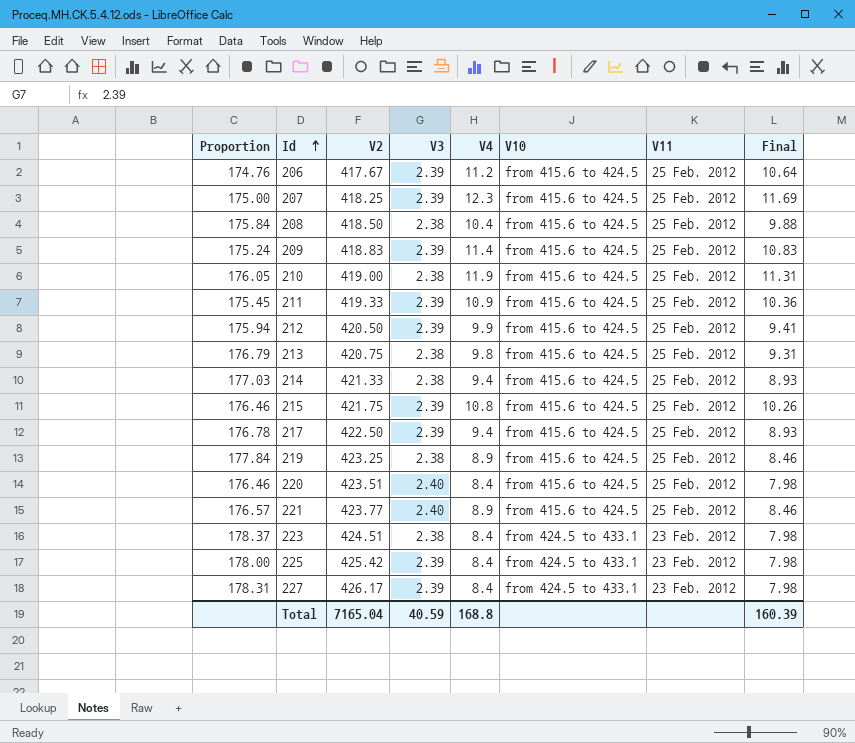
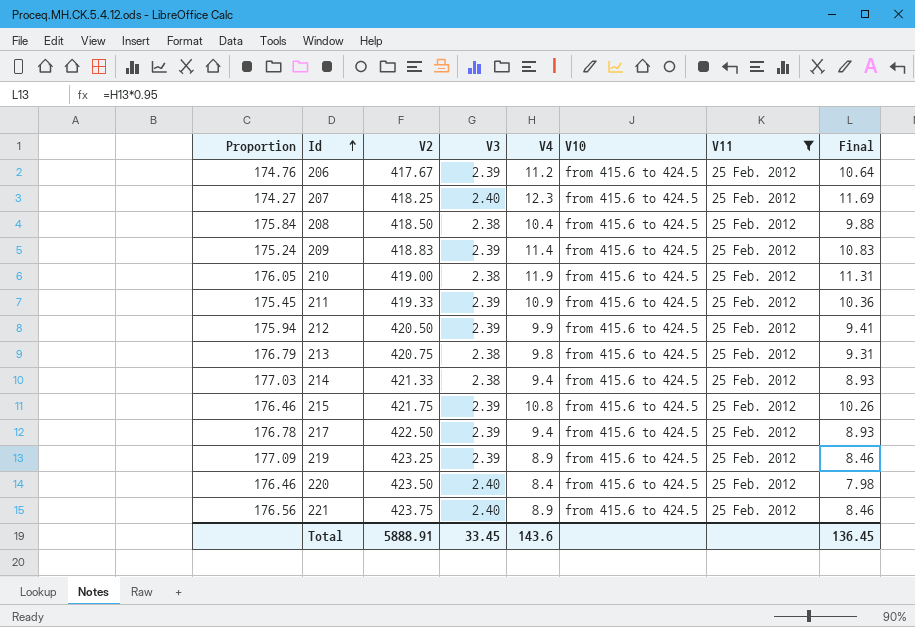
filter: none -> V11 = 25 Feb. 2012
207 | Proportion: 175.00 -> 174.27
207 | V3: 2.39 -> 2.40
219 | Proportion: 177.84 -> 177.09
219 | V3: 2.38 -> 2.39
220 | V2: 423.51 -> 423.50
221 | Proportion: 176.57 -> 176.56
221 | V2: 423.77 -> 423.75
Total | V2: 7165.04 -> 5888.91
Total | V3: 40.59 -> 33.45
Total | V4: 168.8 -> 143.6
Total | Final: 160.39 -> 136.45

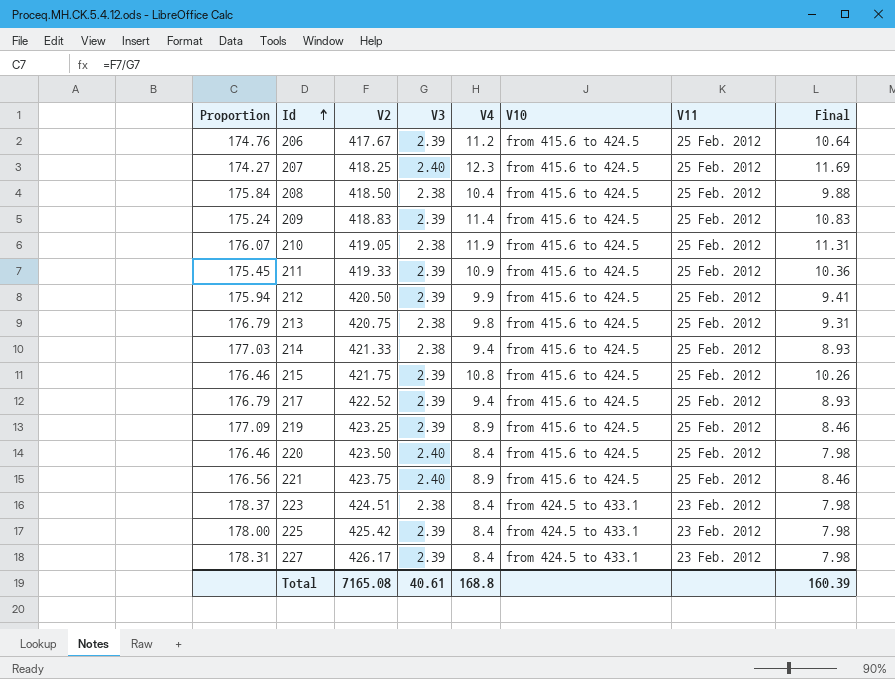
filter: V11 = 25 Feb. 2012 -> none
210 | Proportion: 176.05 -> 176.07
210 | V2: 419.00 -> 419.05
217 | Proportion: 176.78 -> 176.79
217 | V2: 422.50 -> 422.52
Total | V2: 5888.91 -> 7165.08
Total | V3: 33.45 -> 40.61
Total | V4: 143.6 -> 168.8
Total | Final: 136.45 -> 160.39

